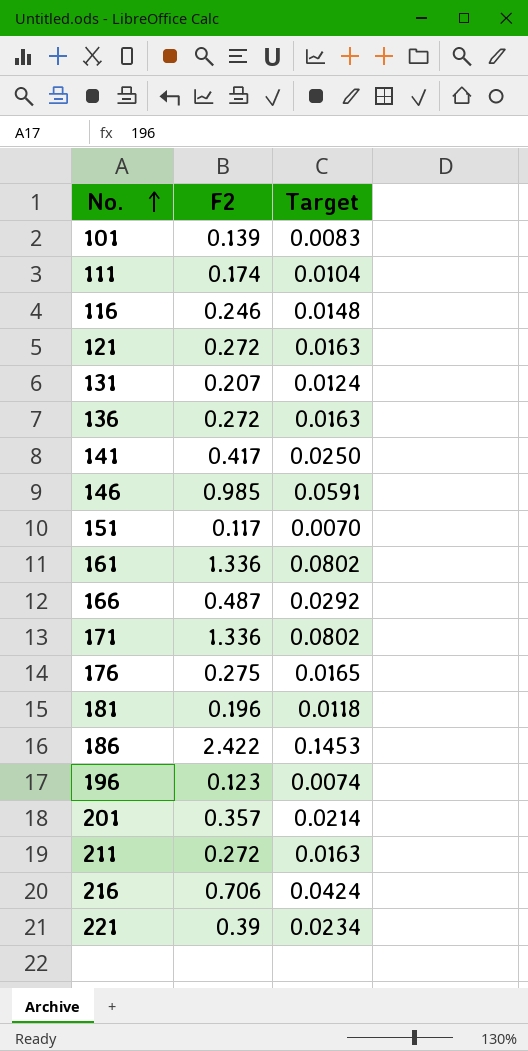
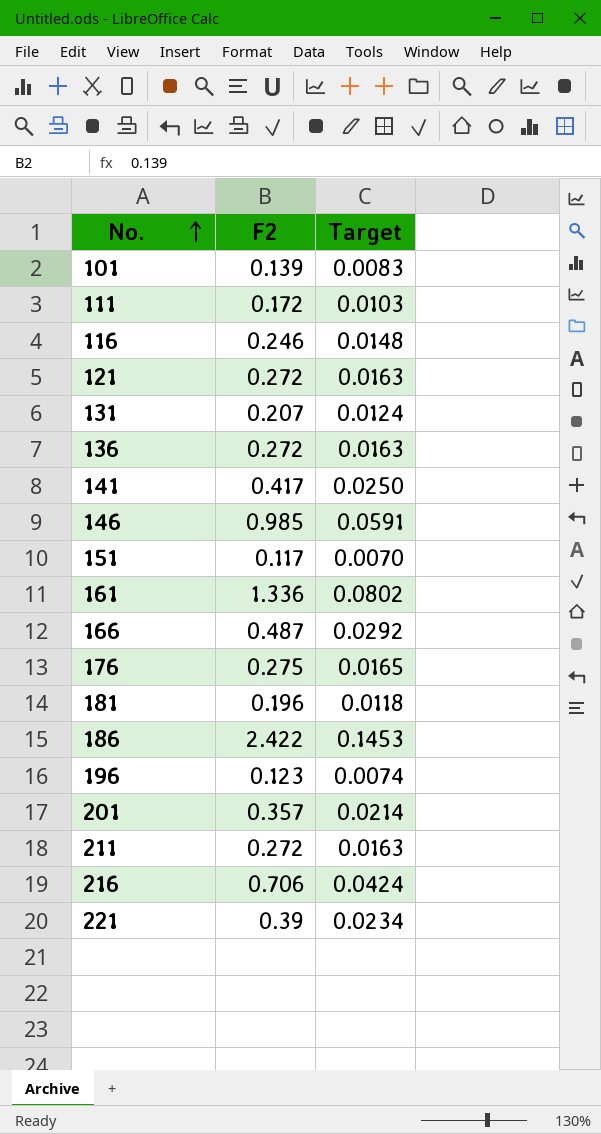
row 171: 1.336 | 0.0802 -> none
111 | F2: 0.174 -> 0.172
111 | Target: 0.0104 -> 0.0103

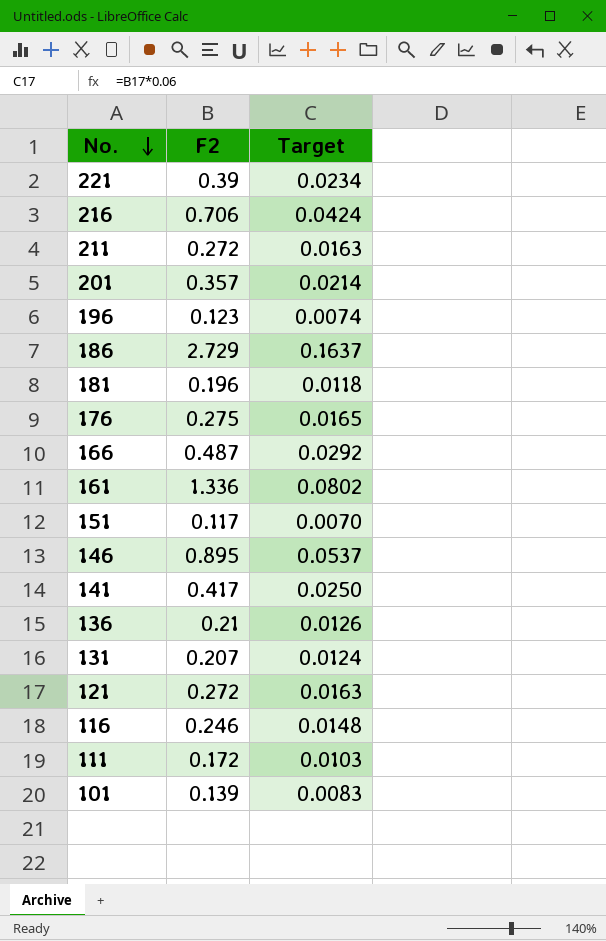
row order: No. ascending -> No. descending
186 | F2: 2.422 -> 2.729
186 | Target: 0.1453 -> 0.1637
146 | F2: 0.985 -> 0.895
146 | Target: 0.0591 -> 0.0537
136 | F2: 0.272 -> 0.21
136 | Target: 0.0163 -> 0.0126

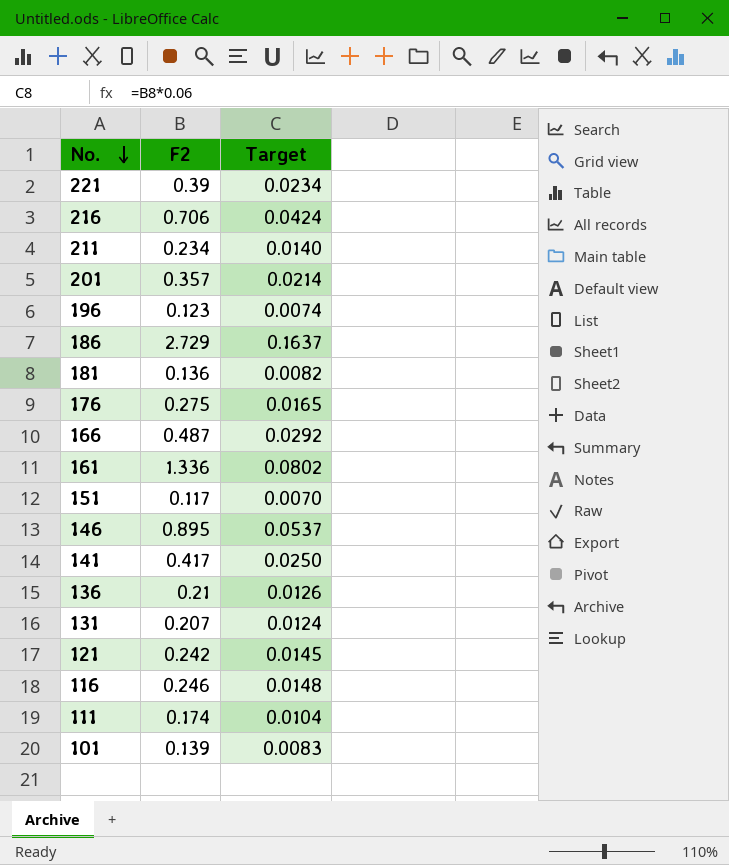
211 | F2: 0.272 -> 0.234
211 | Target: 0.0163 -> 0.0140
181 | F2: 0.196 -> 0.136
181 | Target: 0.0118 -> 0.0082
121 | F2: 0.272 -> 0.242
121 | Target: 0.0163 -> 0.0145
111 | F2: 0.172 -> 0.174
111 | Target: 0.0103 -> 0.0104

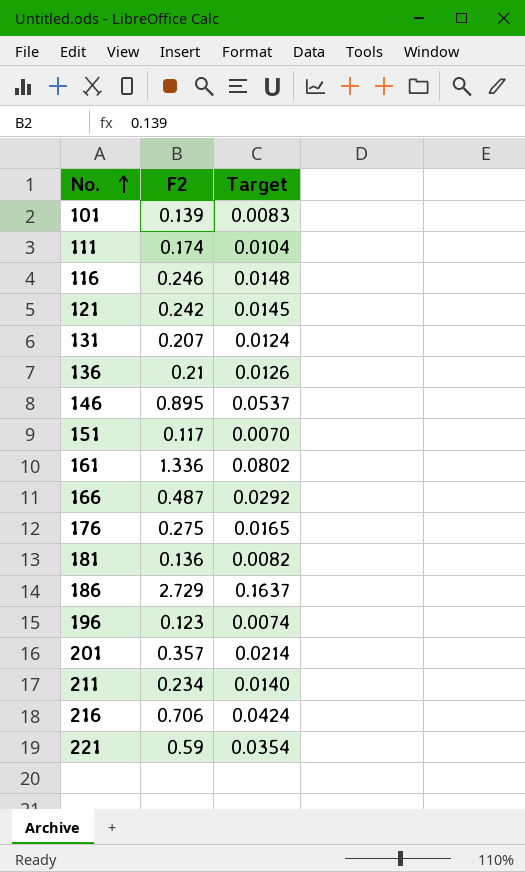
row order: No. descending -> No. ascending
row 141: 0.417 | 0.0250 -> none
221 | F2: 0.39 -> 0.59
221 | Target: 0.0234 -> 0.0354

